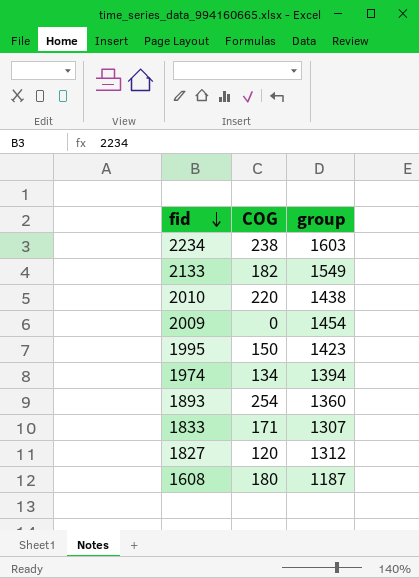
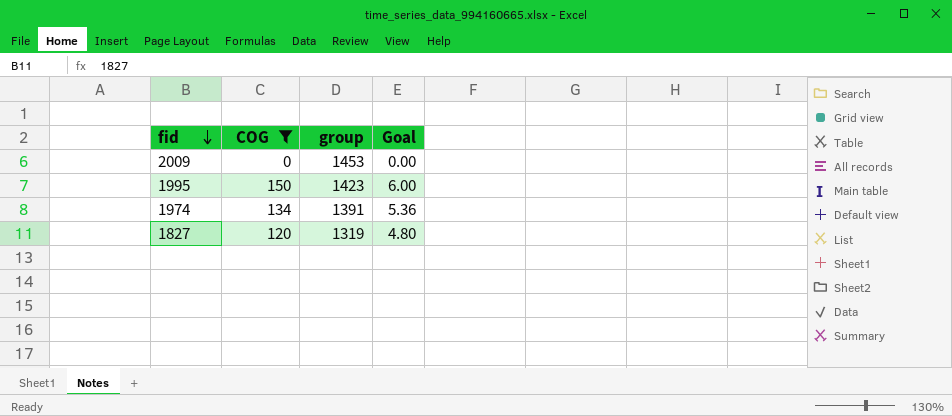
filter: none -> COG <= 150
column Goal | formula: none -> [COG] * 0.04
2009 | group: 1454 -> 1453
1974 | group: 1394 -> 1391
1827 | group: 1312 -> 1319

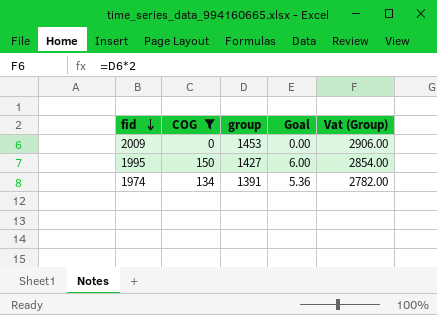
column Vat (Group) | formula: none -> [group] * 2
row 1827: 120 | 1319 | 4.80 -> none
1995 | group: 1423 -> 1427

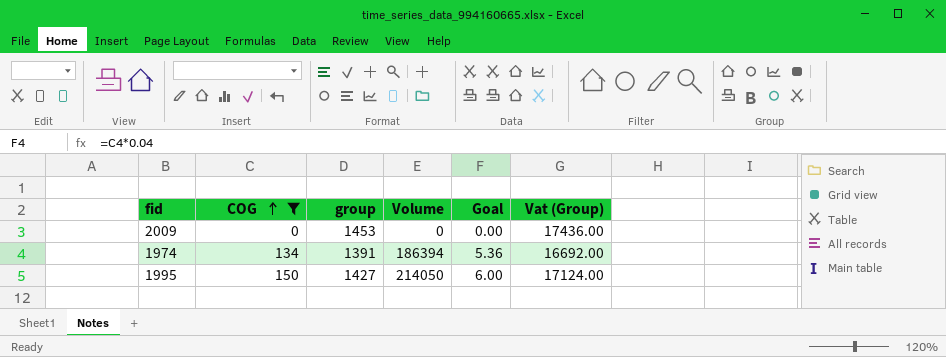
row order: fid descending -> COG ascending
column Volume | formula: none -> [COG] * [group]
column Vat (Group) | formula: [group] * 2 -> [group] * 12

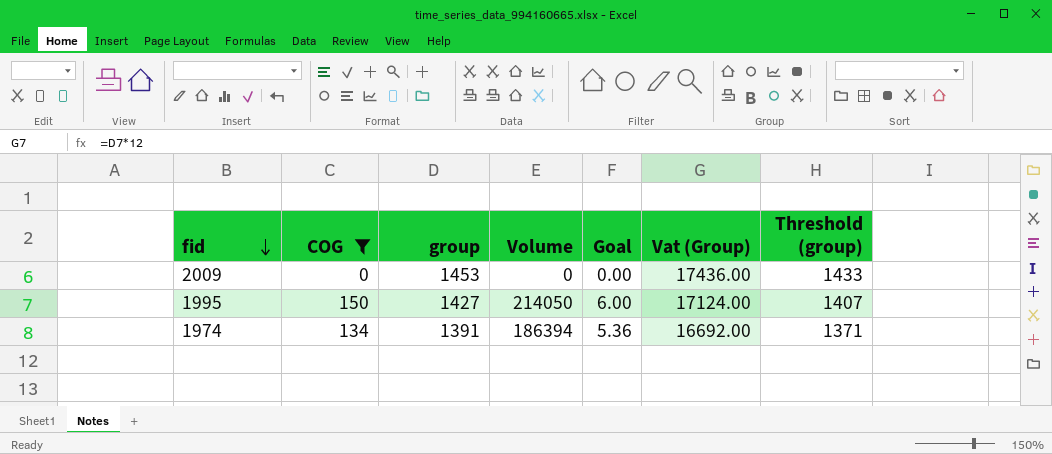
row order: COG ascending -> fid descending
column Threshold (group) | formula: none -> [group] - 20

